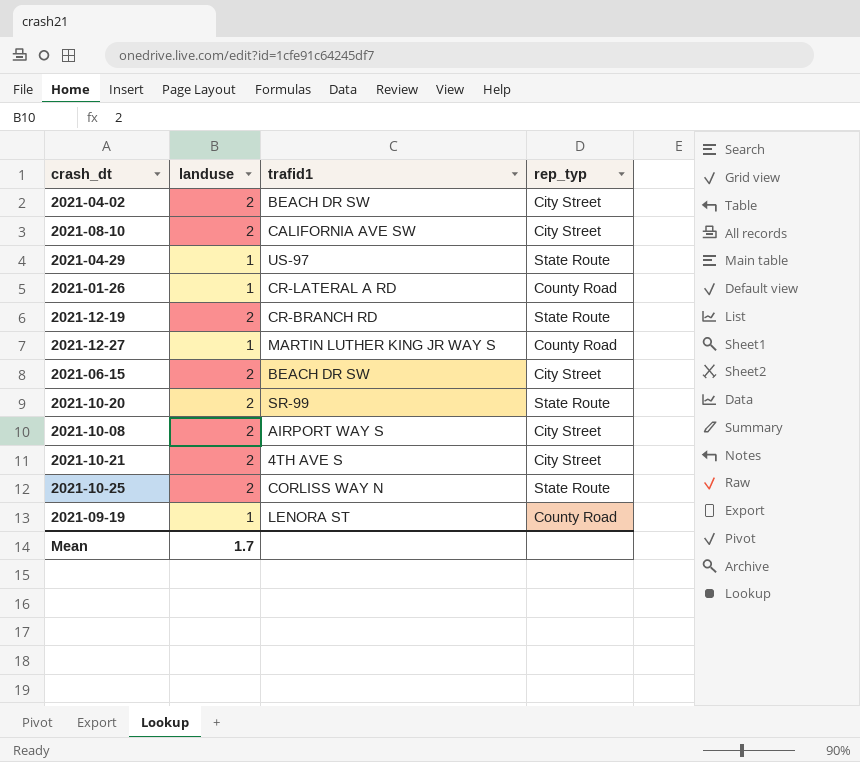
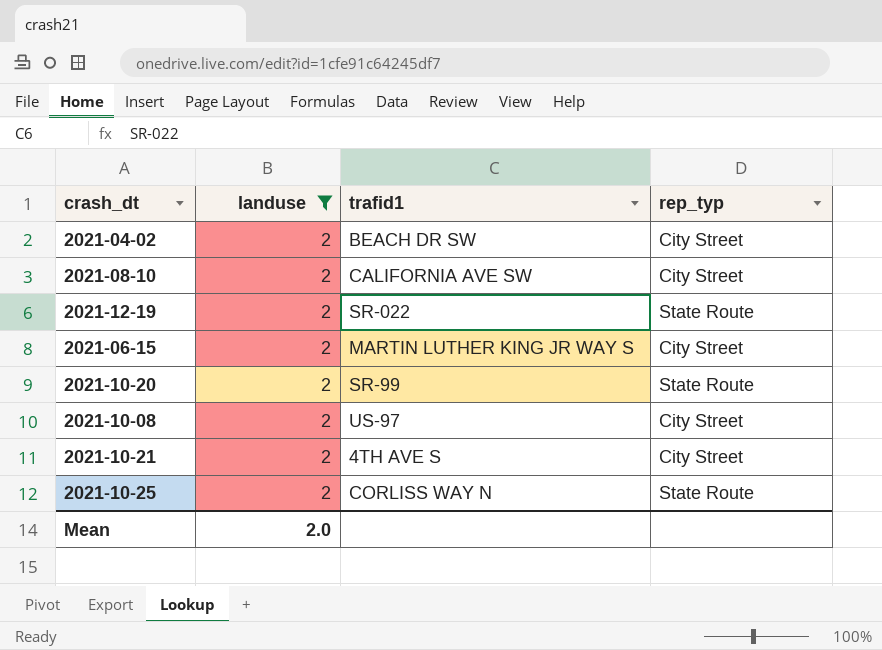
filter: none -> landuse = 2
2021-12-19 | trafid1: CR-BRANCH RD -> SR-022
2021-06-15 | trafid1: BEACH DR SW -> MARTIN LUTHER KING JR WAY S
2021-10-08 | trafid1: AIRPORT WAY S -> US-97
Mean | landuse: 1.7 -> 2.0

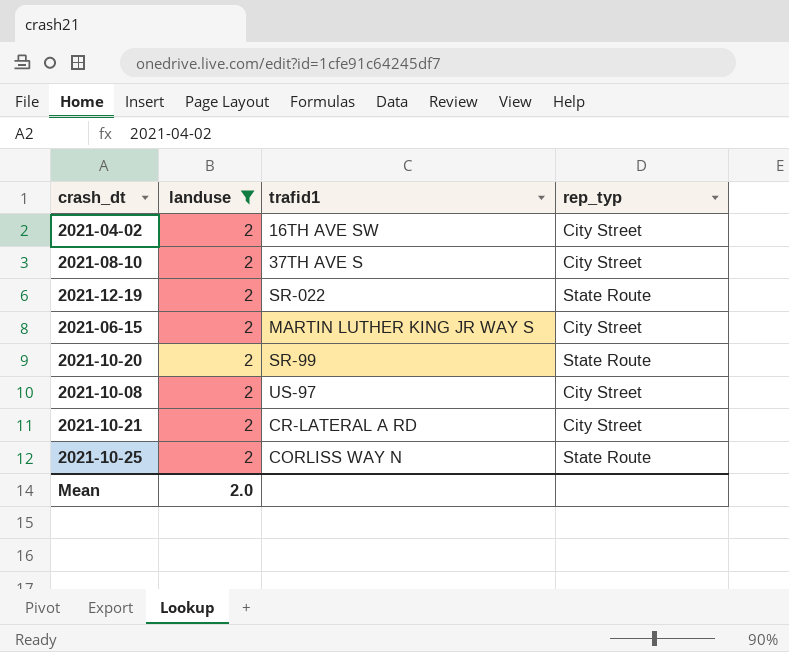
2021-04-02 | trafid1: BEACH DR SW -> 16TH AVE SW
2021-08-10 | trafid1: CALIFORNIA AVE SW -> 37TH AVE S
2021-10-21 | trafid1: 4TH AVE S -> CR-LATERAL A RD

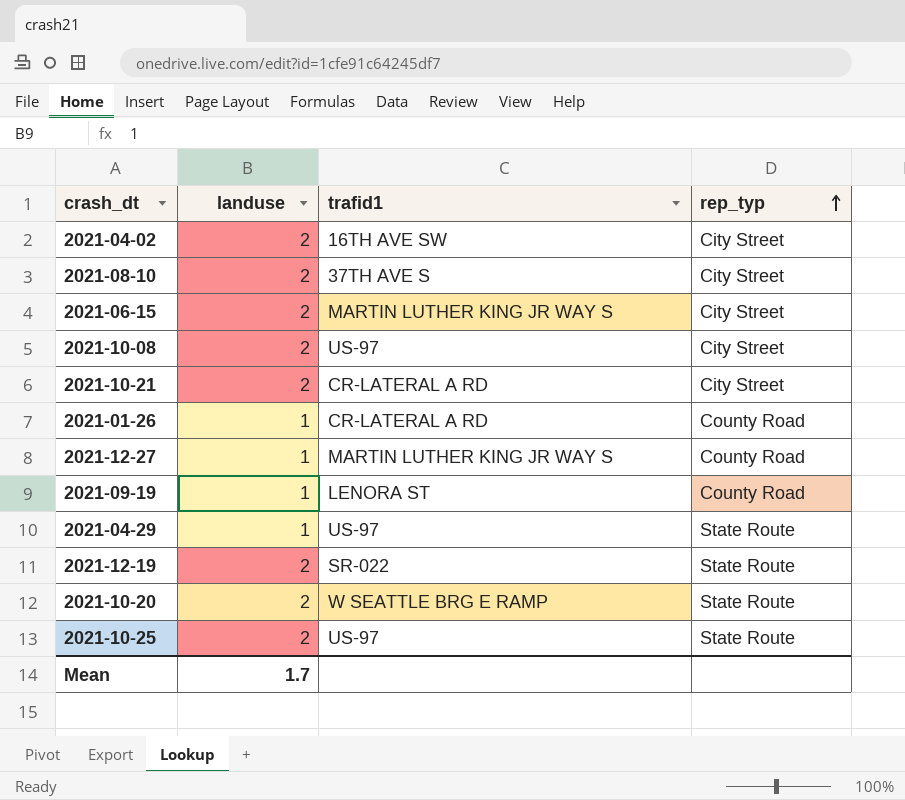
filter: landuse = 2 -> none
row order: none -> rep_typ ascending
2021-10-20 | trafid1: SR-99 -> W SEATTLE BRG E RAMP
2021-10-25 | trafid1: CORLISS WAY N -> US-97
Mean | landuse: 2.0 -> 1.7

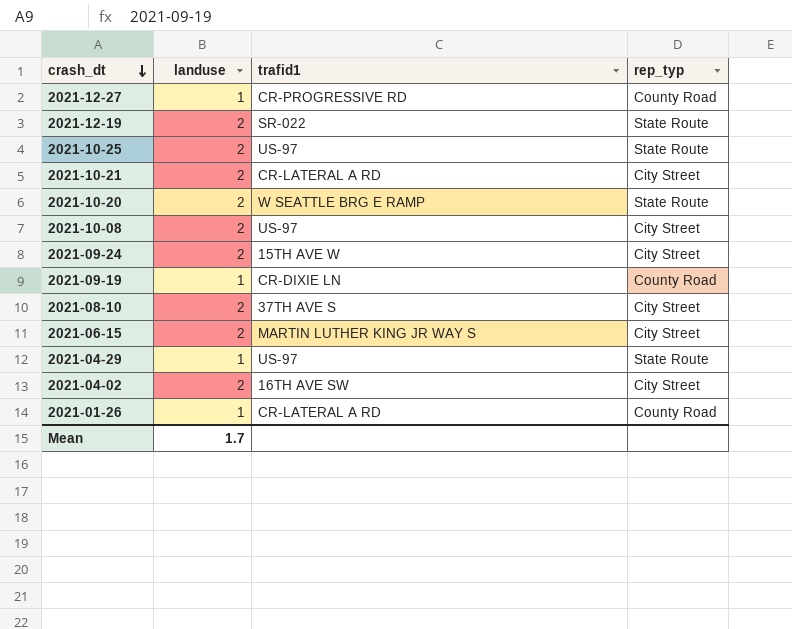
row order: rep_typ ascending -> crash_dt descending
2021-12-27 | trafid1: MARTIN LUTHER KING JR WAY S -> CR-PROGRESSIVE RD
row 2021-09-24: none -> 2 | 15TH AVE W | City Street
2021-09-19 | trafid1: LENORA ST -> CR-DIXIE LN

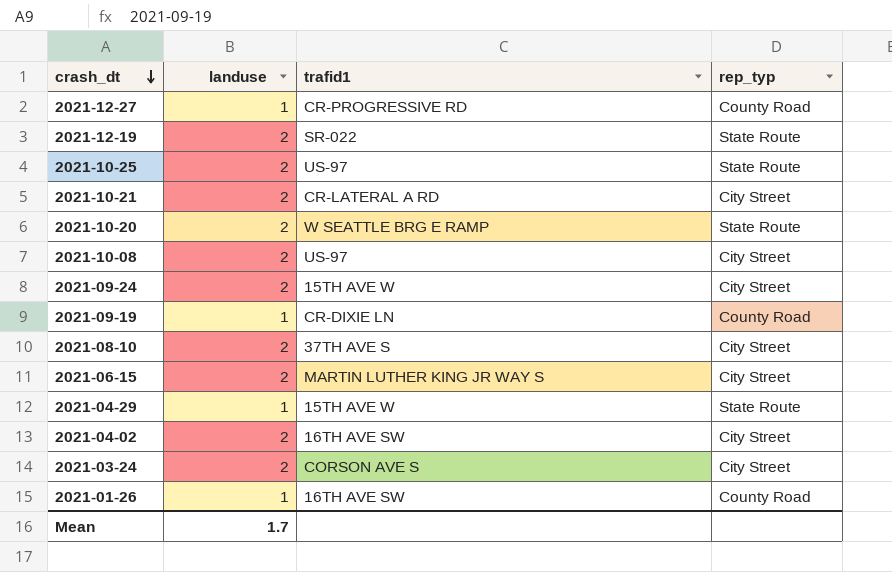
2021-04-29 | trafid1: US-97 -> 15TH AVE W
row 2021-03-24: none -> 2 | CORSON AVE S | City Street
2021-01-26 | trafid1: CR-LATERAL A RD -> 16TH AVE SW

